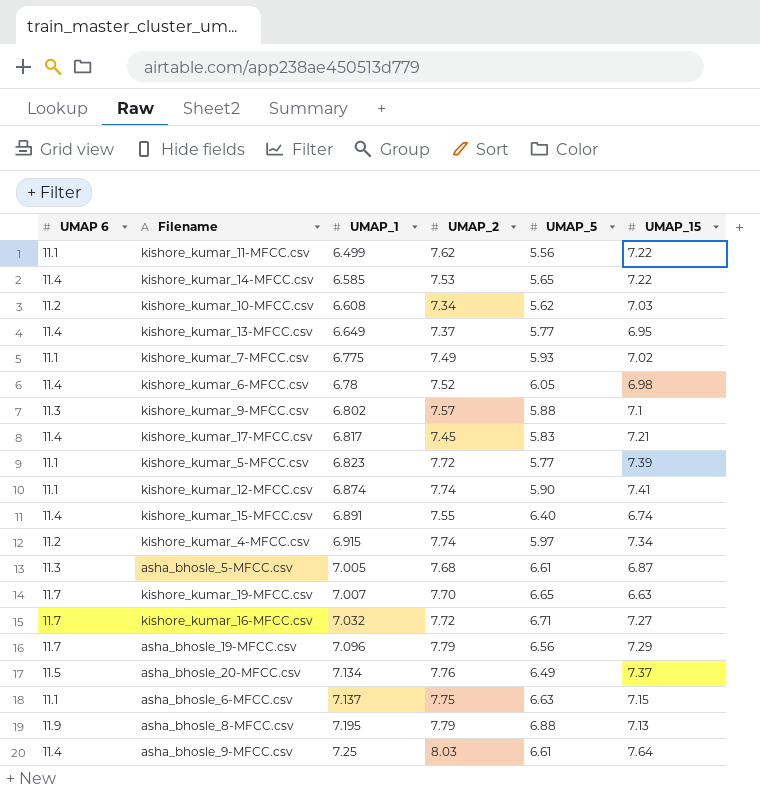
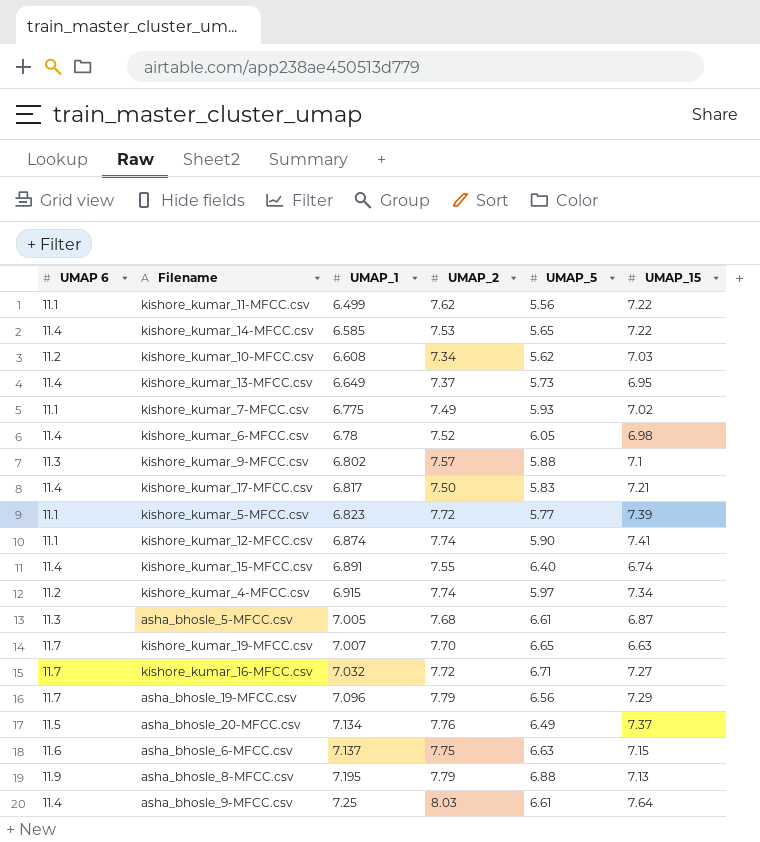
kishore_kumar_13-MFCC.csv | UMAP_5: 5.77 -> 5.73
kishore_kumar_17-MFCC.csv | UMAP_2: 7.45 -> 7.50
asha_bhosle_6-MFCC.csv | UMAP 6: 11.1 -> 11.6

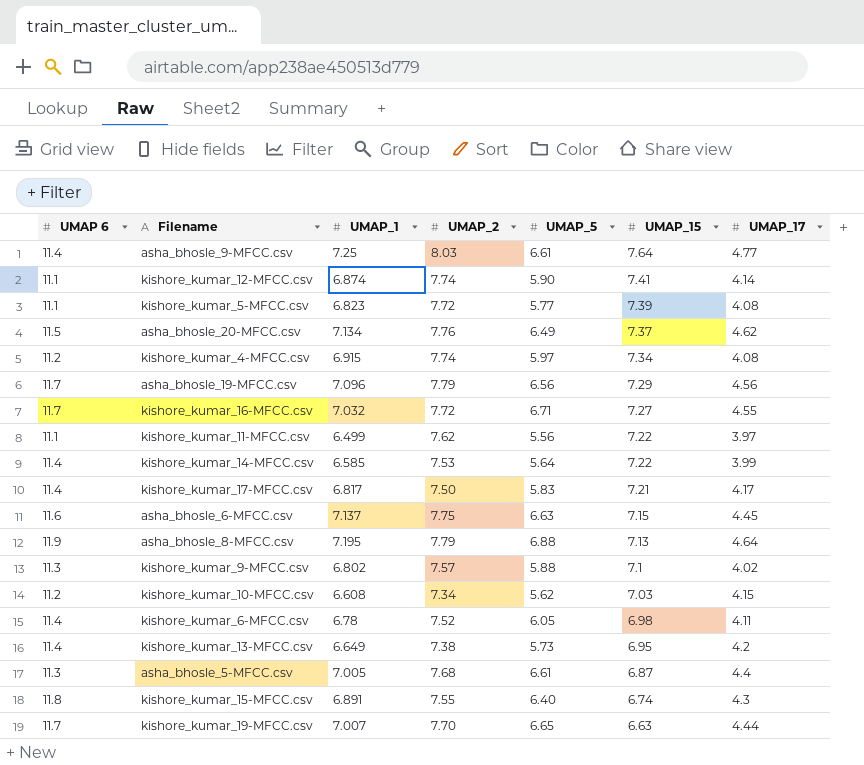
row order: UMAP_1 ascending -> UMAP_15 descending
column UMAP_17 | position: none -> 7
row kishore_kumar_7-MFCC.csv: 11.1 | 6.775 | 7.49 | 5.93 | 7.02 -> none
kishore_kumar_14-MFCC.csv | UMAP_5: 5.65 -> 5.64
kishore_kumar_13-MFCC.csv | UMAP_2: 7.37 -> 7.38
kishore_kumar_15-MFCC.csv | UMAP 6: 11.4 -> 11.8

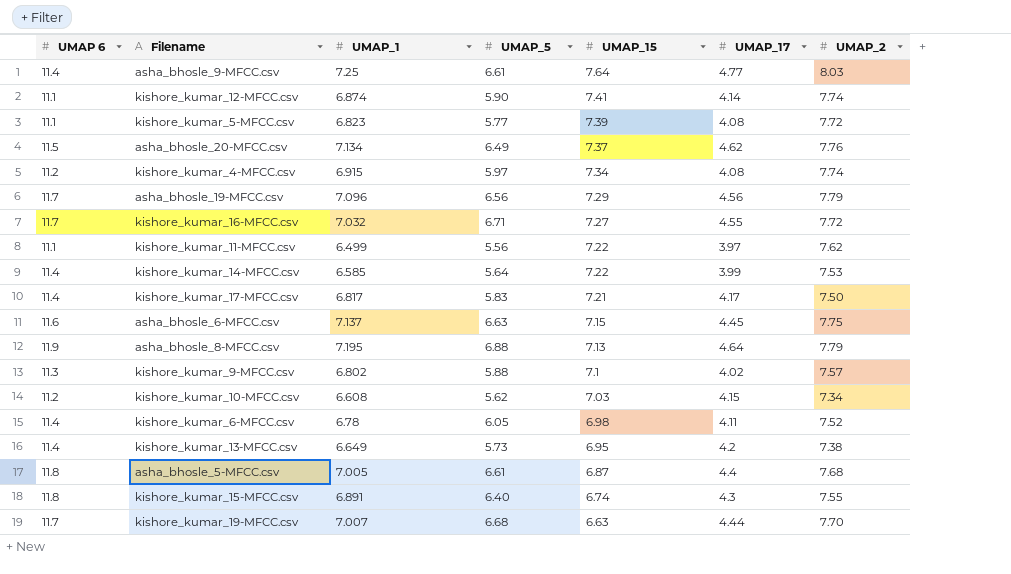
column UMAP_2 | position: 4 -> 7
asha_bhosle_5-MFCC.csv | UMAP 6: 11.3 -> 11.8
kishore_kumar_19-MFCC.csv | UMAP_5: 6.65 -> 6.68

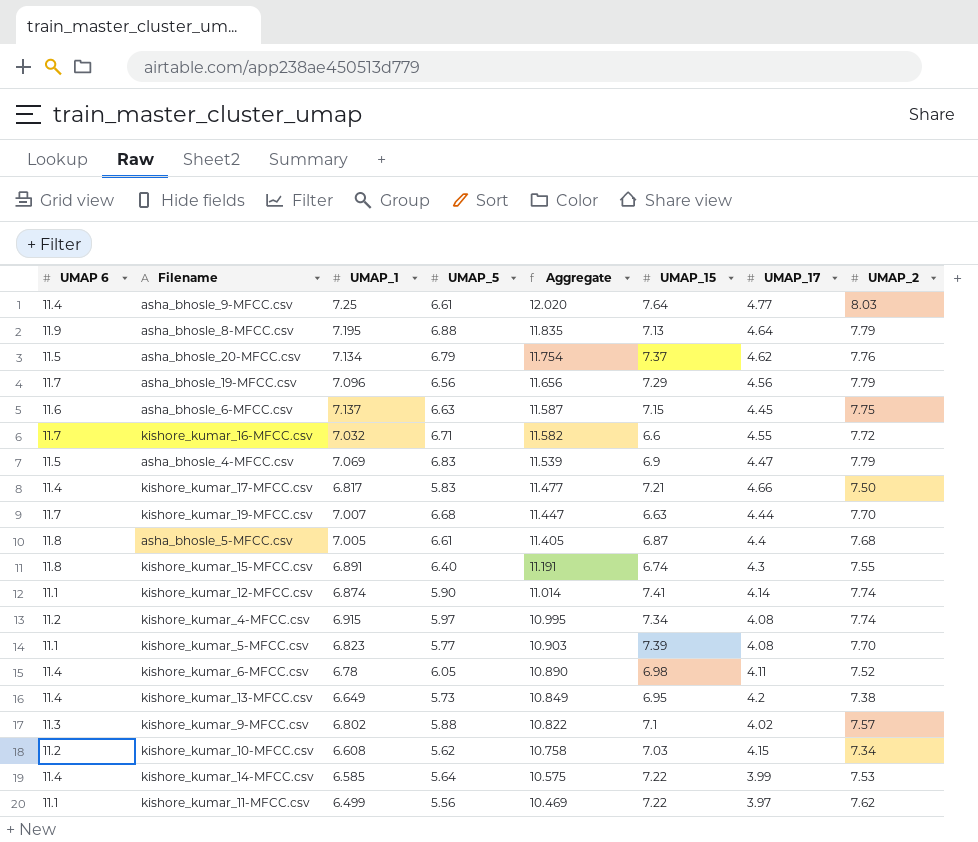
row order: UMAP_15 descending -> Aggregate descending
column Aggregate | formula: none -> [UMAP_1] + [UMAP_17]
asha_bhosle_20-MFCC.csv | UMAP_5: 6.49 -> 6.79
kishore_kumar_16-MFCC.csv | UMAP_15: 7.27 -> 6.6
row asha_bhosle_4-MFCC.csv: none -> 11.5 | 7.069 | 6.83 | 11.539 | 6.9 | 4.47 | 7.79
kishore_kumar_17-MFCC.csv | UMAP_17: 4.17 -> 4.66
kishore_kumar_5-MFCC.csv | UMAP_2: 7.72 -> 7.70

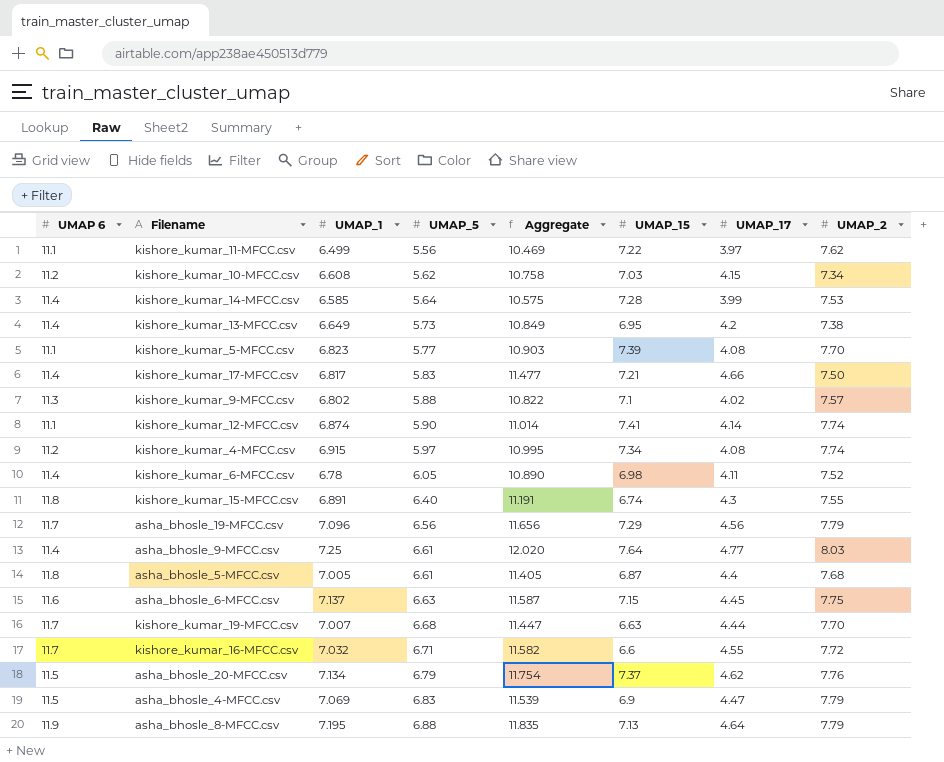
row order: Aggregate descending -> UMAP_5 ascending
kishore_kumar_14-MFCC.csv | UMAP_15: 7.22 -> 7.28

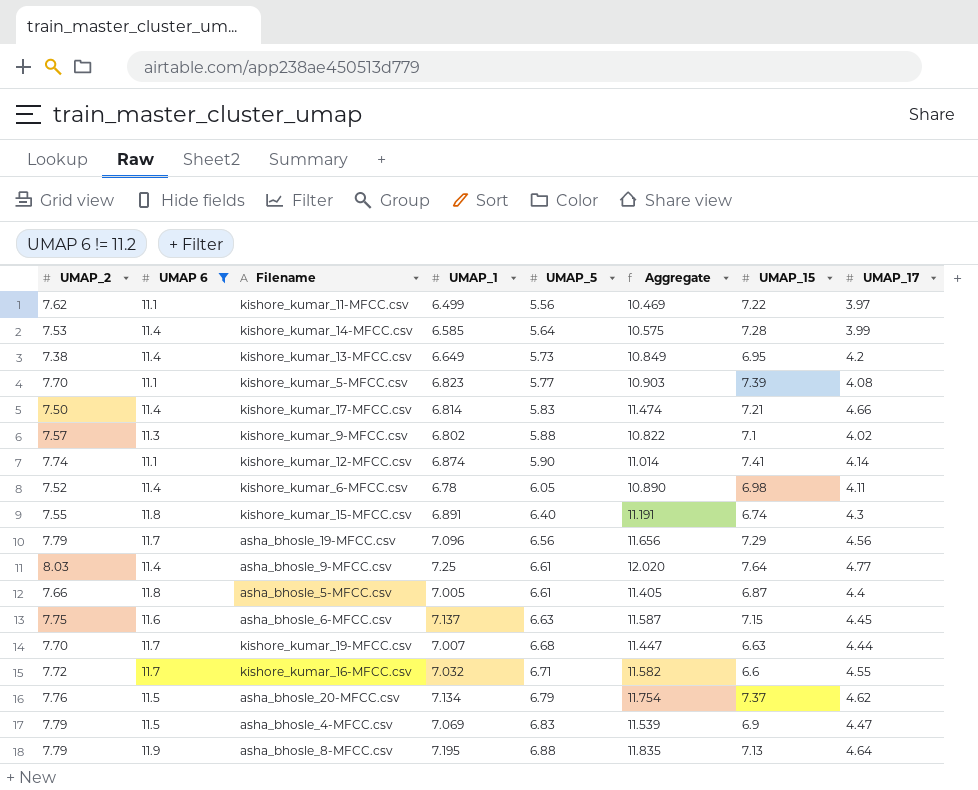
filter: none -> UMAP 6 != 11.2
column UMAP_2 | position: 8 -> 1
kishore_kumar_17-MFCC.csv | UMAP_1: 6.817 -> 6.814
kishore_kumar_17-MFCC.csv | Aggregate: 11.477 -> 11.474
asha_bhosle_5-MFCC.csv | UMAP_2: 7.68 -> 7.66

